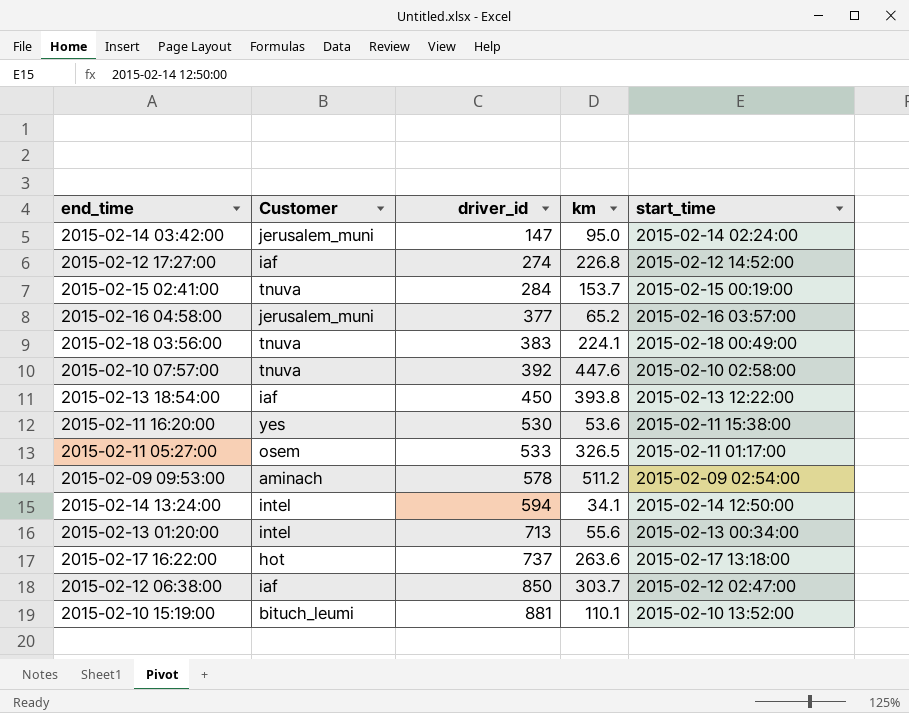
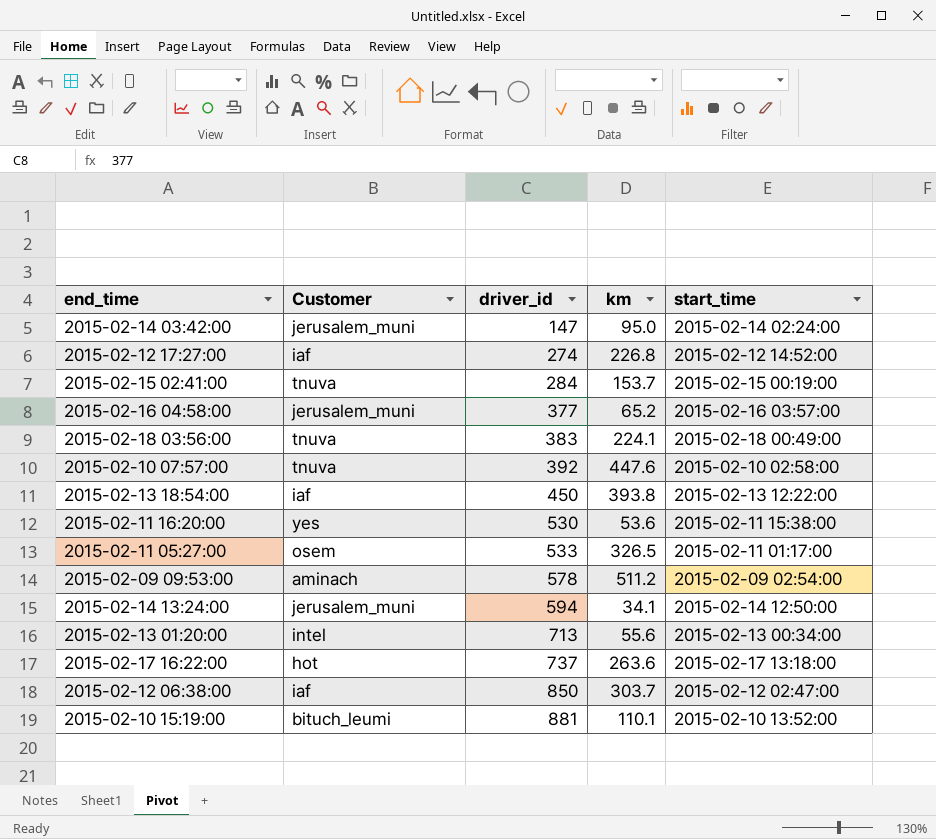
2015-02-14 13:24:00 | Customer: intel -> jerusalem_muni

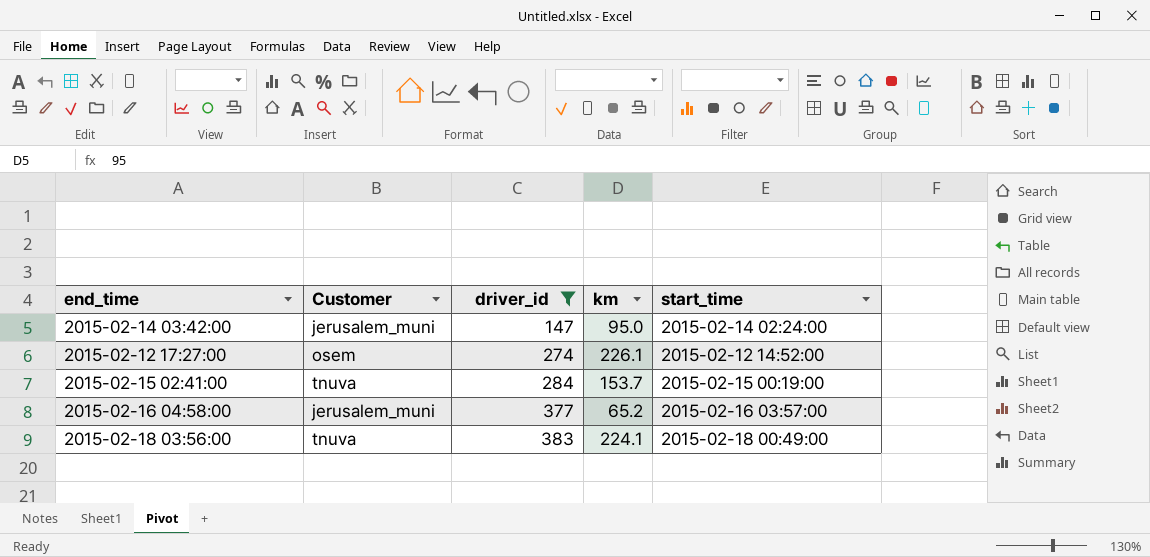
filter: none -> driver_id <= 383
2015-02-12 17:27:00 | Customer: iaf -> osem
2015-02-12 17:27:00 | km: 226.8 -> 226.1

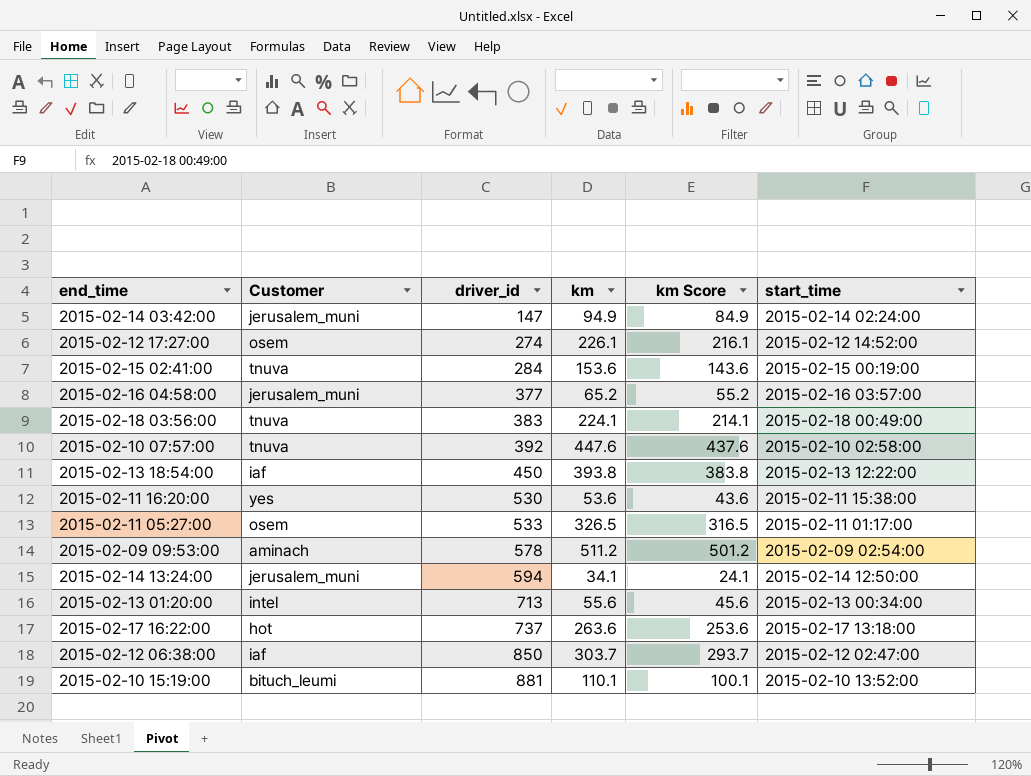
filter: driver_id <= 383 -> none
column km Score | formula: none -> [km] - 10
2015-02-14 03:42:00 | km: 95.0 -> 94.9
2015-02-15 02:41:00 | km: 153.7 -> 153.6

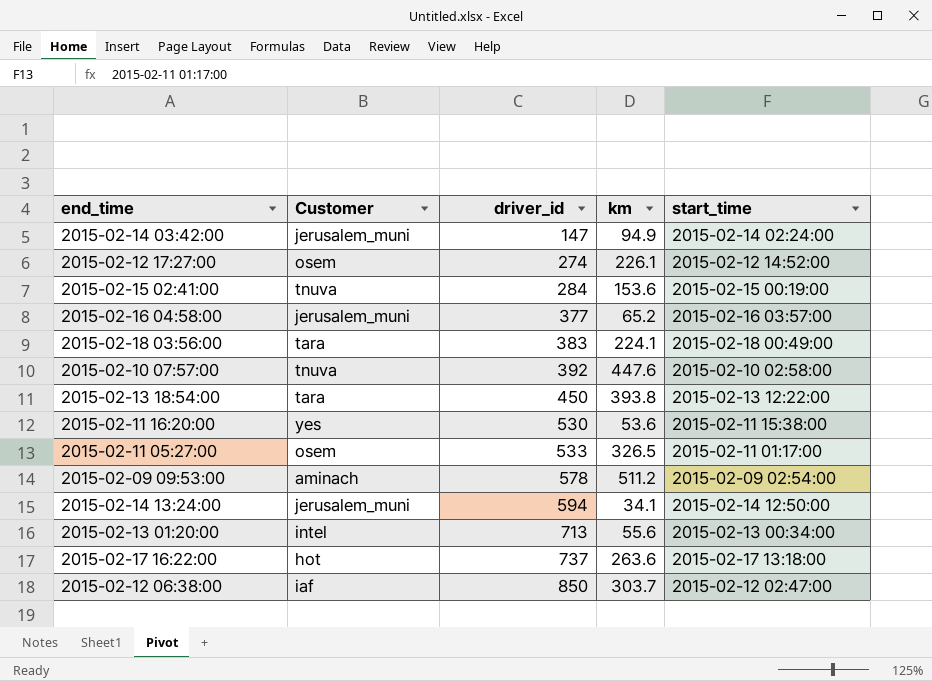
column km Score | formula: [km] - 10 -> none
row 2015-02-10 15:19:00: bituch_leumi | 881 | 110.1 | 100.1 | 2015-02-10 13:52:00 -> none
2015-02-18 03:56:00 | Customer: tnuva -> tara
2015-02-13 18:54:00 | Customer: iaf -> tara

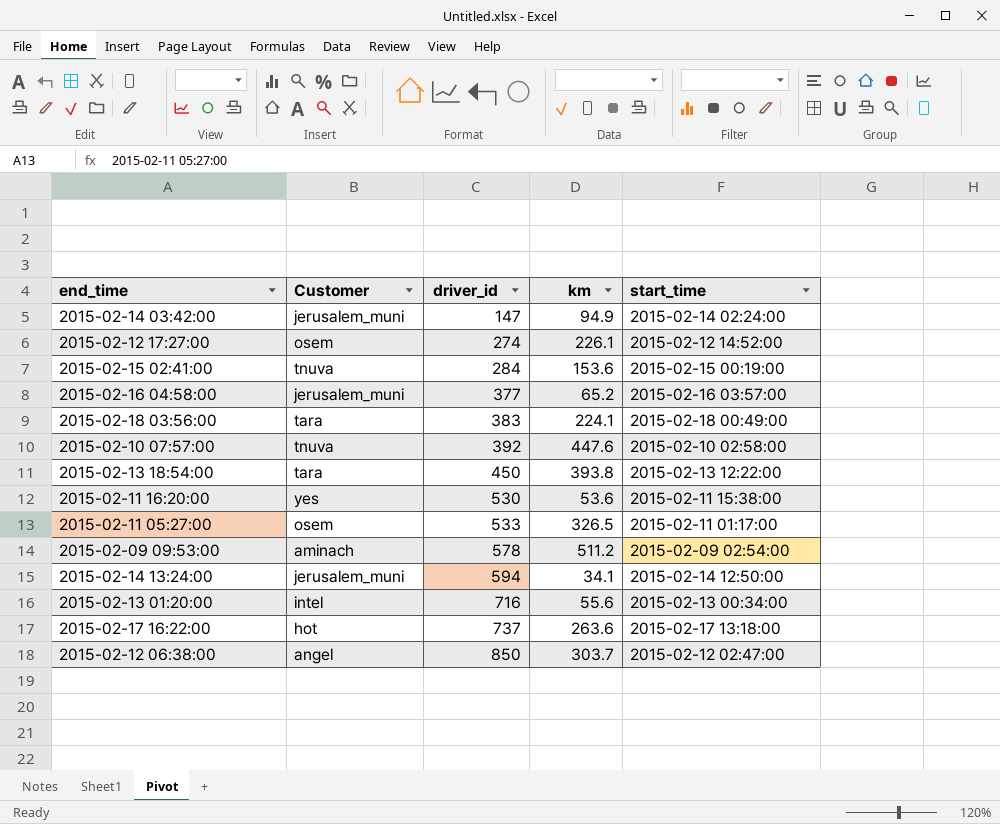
2015-02-13 01:20:00 | driver_id: 713 -> 716
2015-02-12 06:38:00 | Customer: iaf -> angel

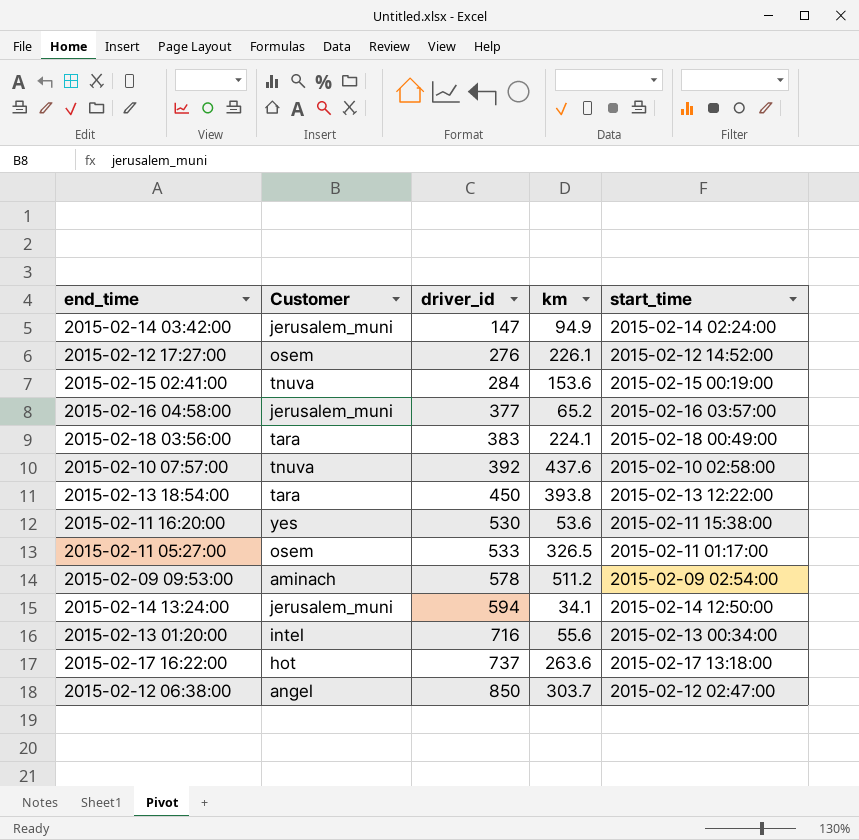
2015-02-12 17:27:00 | driver_id: 274 -> 276
2015-02-10 07:57:00 | km: 447.6 -> 437.6

